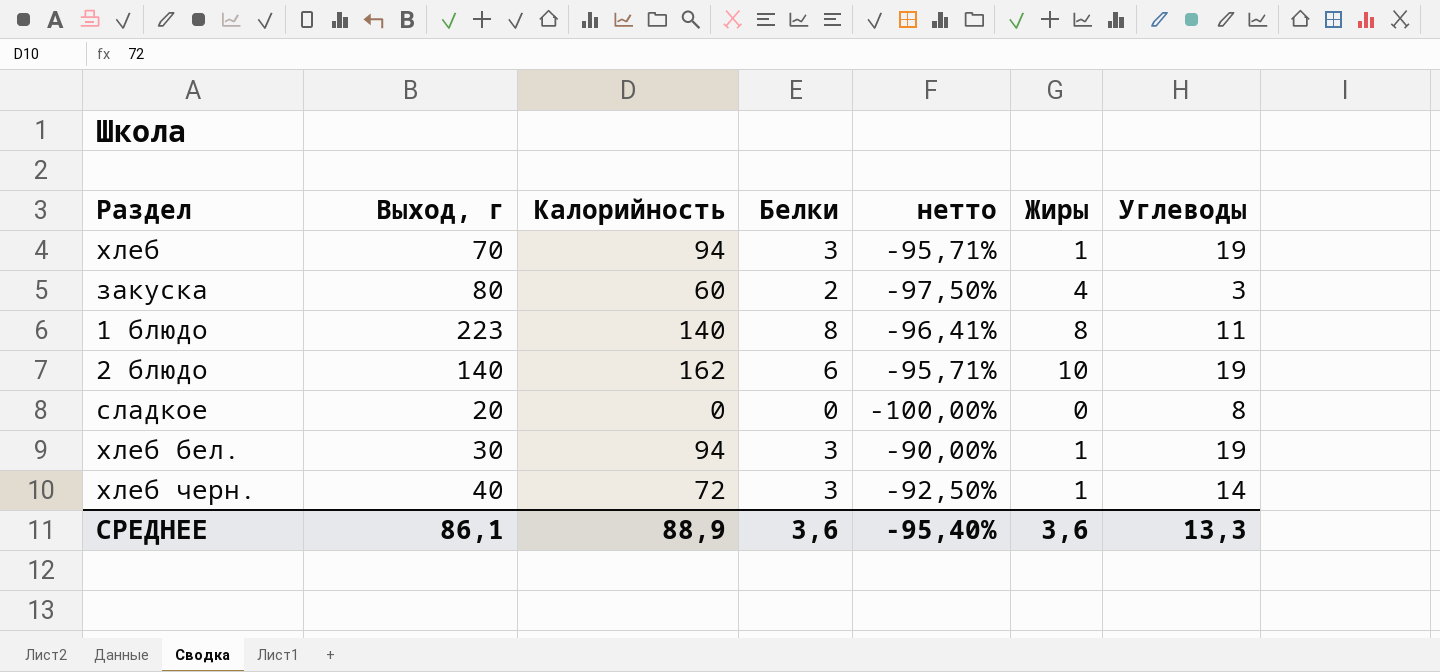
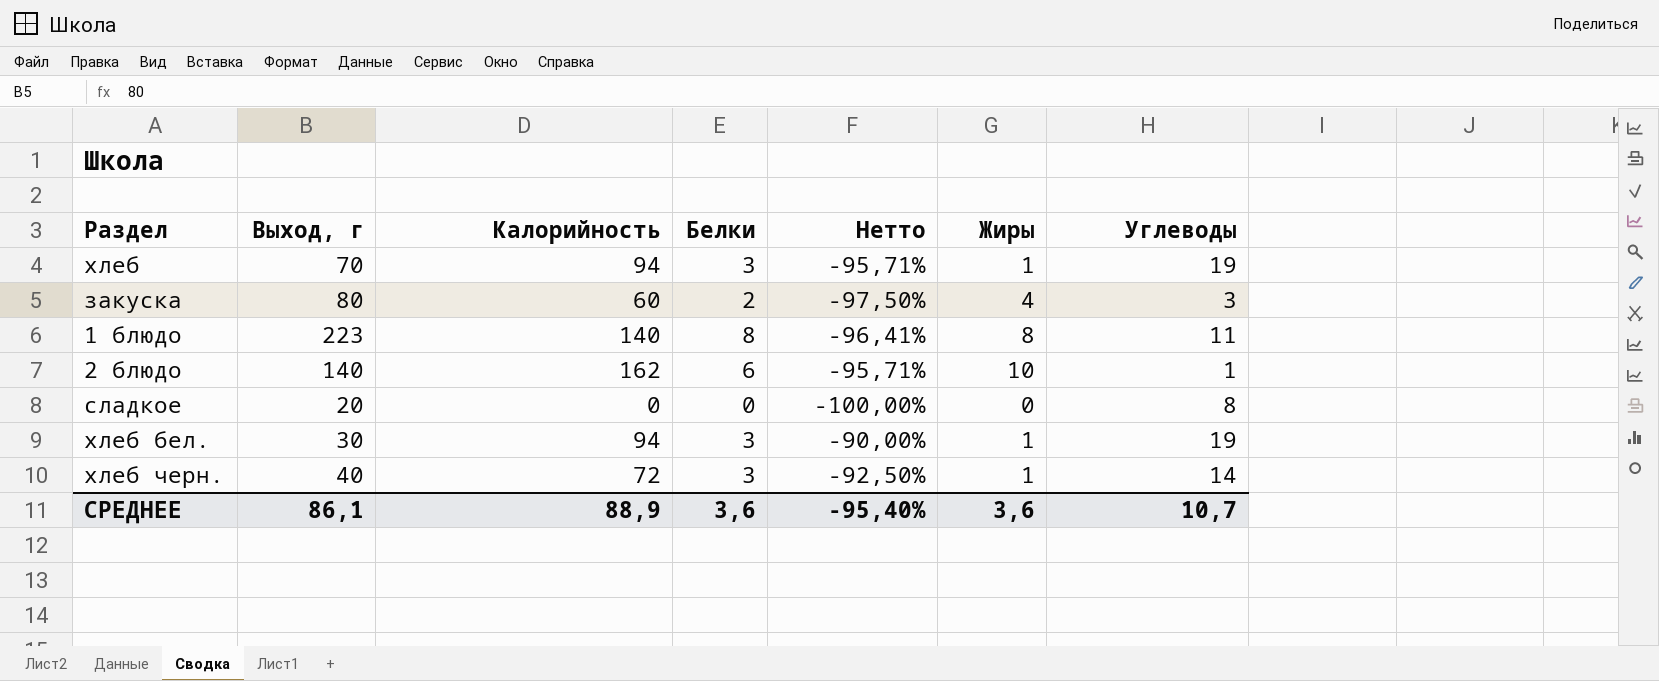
column name: нетто -> Нетто
2 блюдо | Углеводы: 19 -> 1
СРЕДНЕЕ | Углеводы: 13,3 -> 10,7

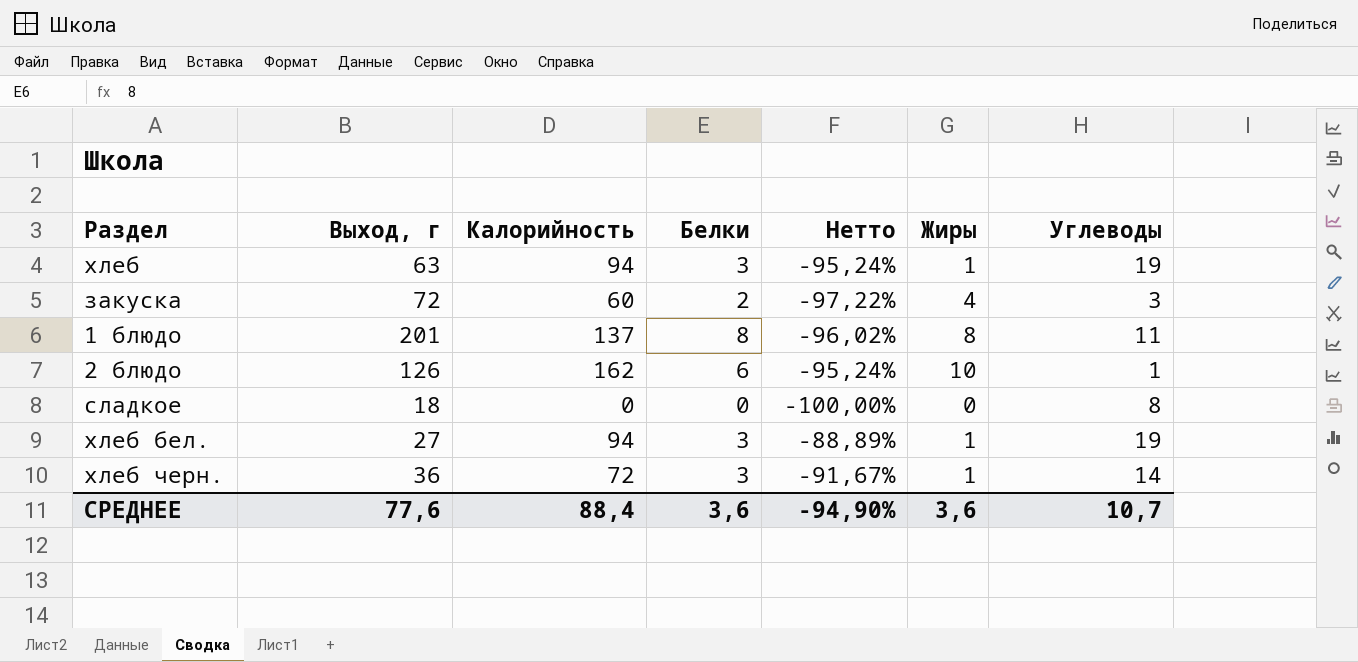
хлеб | Выход, г: 70 -> 63
хлеб | Нетто: -95,71% -> -95,24%
закуска | Выход, г: 80 -> 72
закуска | Нетто: -97,50% -> -97,22%
1 блюдо | Выход, г: 223 -> 201
1 блюдо | Калорийность: 140 -> 137
1 блюдо | Нетто: -96,41% -> -96,02%
2 блюдо | Выход, г: 140 -> 126
2 блюдо | Нетто: -95,71% -> -95,24%
сладкое | Выход, г: 20 -> 18
хлеб бел. | Выход, г: 30 -> 27
хлеб бел. | Нетто: -90,00% -> -88,89%
хлеб черн. | Выход, г: 40 -> 36
хлеб черн. | Нетто: -92,50% -> -91,67%
СРЕДНЕЕ | Выход, г: 86,1 -> 77,6
СРЕДНЕЕ | Калорийность: 88,9 -> 88,4
СРЕДНЕЕ | Нетто: -95,40% -> -94,90%

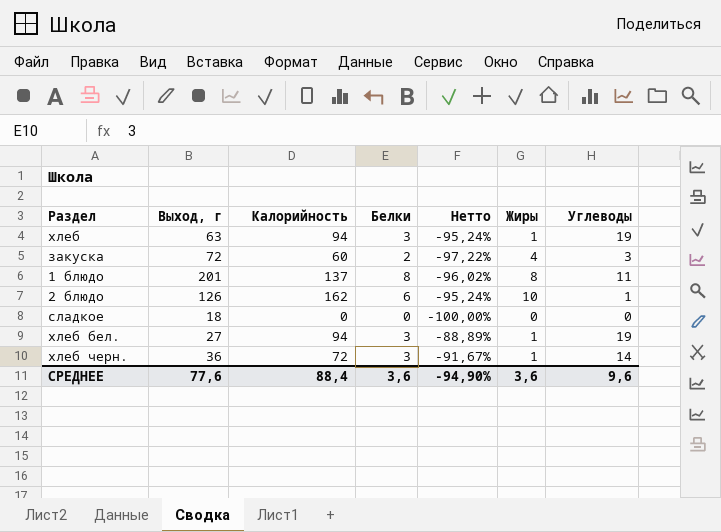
сладкое | Углеводы: 8 -> 0
СРЕДНЕЕ | Углеводы: 10,7 -> 9,6

